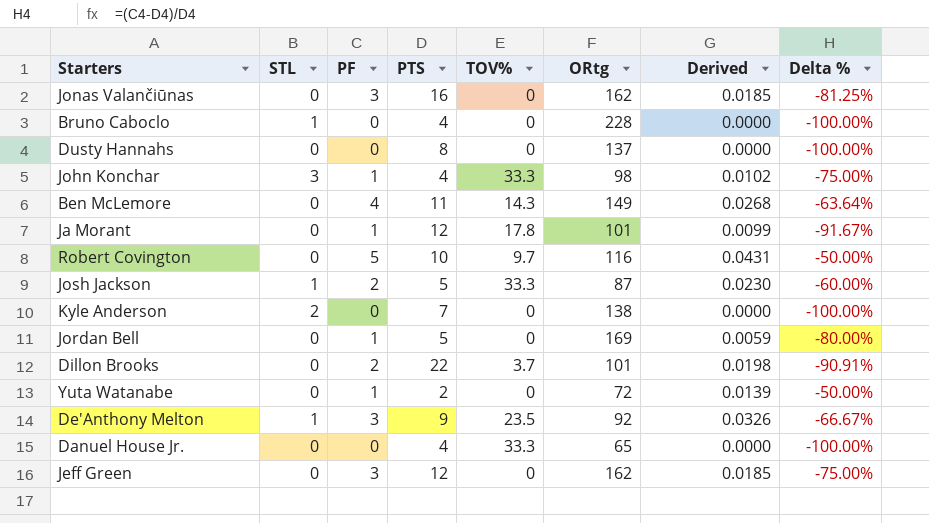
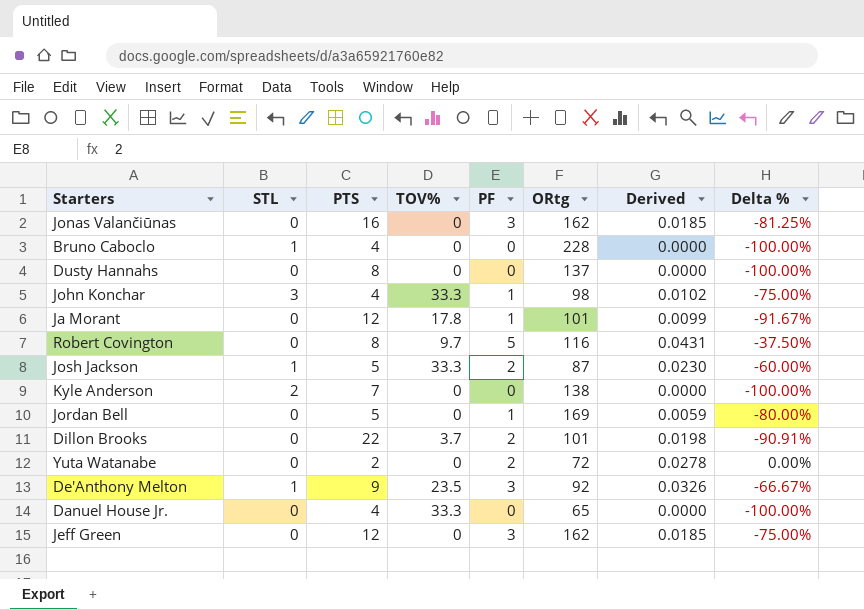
column PF | position: 3 -> 5
row Ben McLemore: 0 | 4 | 11 | 14.3 | 149 | 0.0268 | -63.64% -> none
Robert Covington | PTS: 10 -> 8
Robert Covington | Delta %: -50.00% -> -37.50%
Yuta Watanabe | PF: 1 -> 2
Yuta Watanabe | Derived: 0.0139 -> 0.0278
Yuta Watanabe | Delta %: -50.00% -> 0.00%

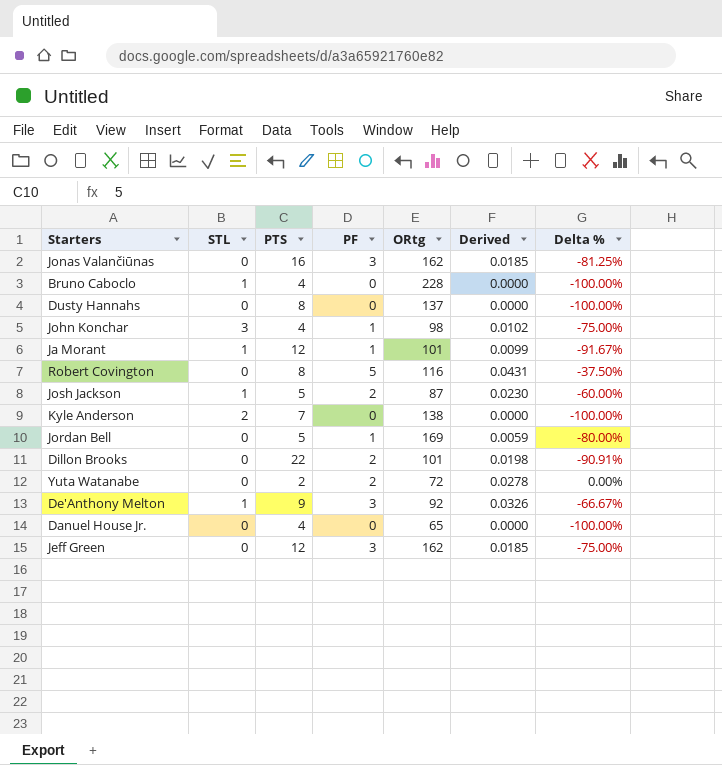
column TOV% | position: 4 -> none
Ja Morant | STL: 0 -> 1

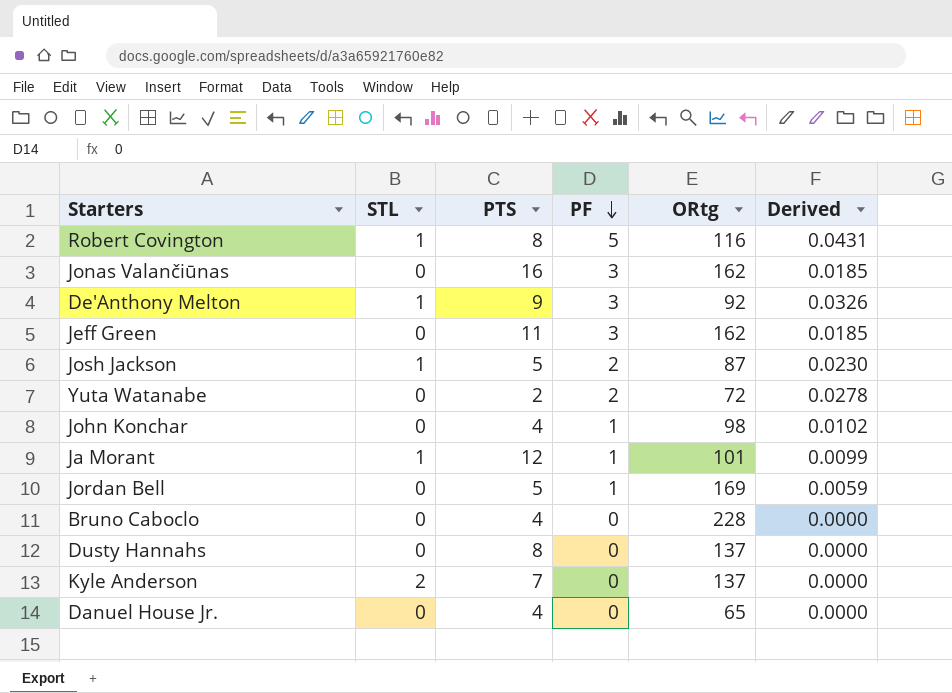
row order: none -> PF descending
column Delta % | formula: ([PF] - [PTS]) / [PTS] -> none
row Dillon Brooks: 0 | 22 | 2 | 101 | 0.0198 | -90.91% -> none
Robert Covington | STL: 0 -> 1
Jeff Green | PTS: 12 -> 11
John Konchar | STL: 3 -> 0
Bruno Caboclo | STL: 1 -> 0
Kyle Anderson | ORtg: 138 -> 137

